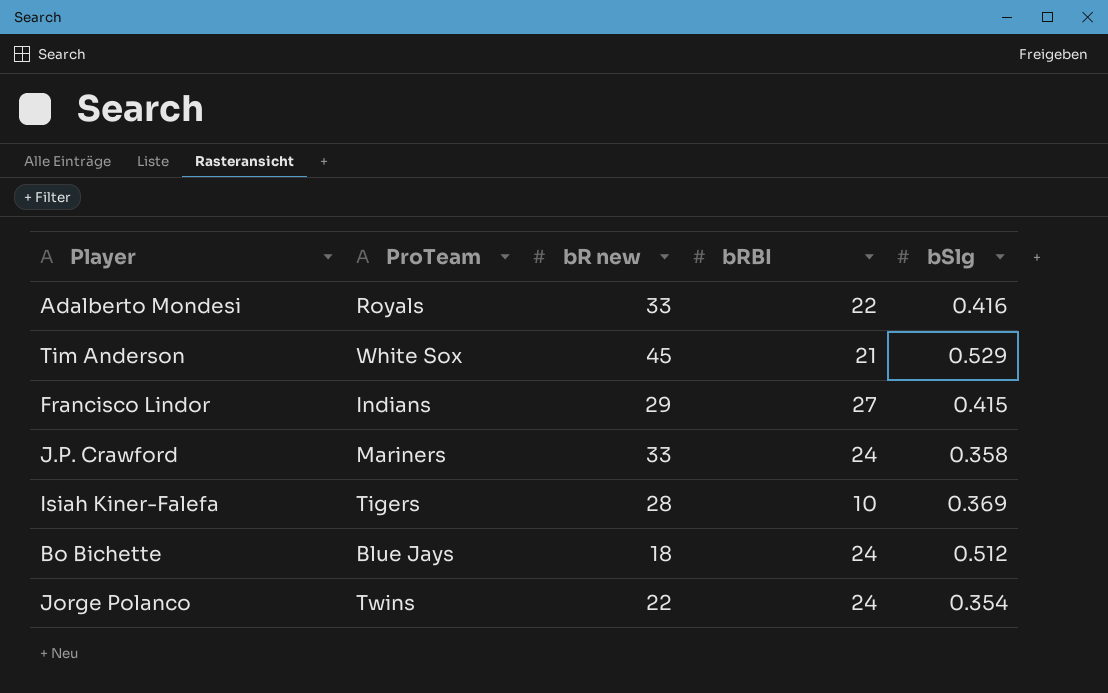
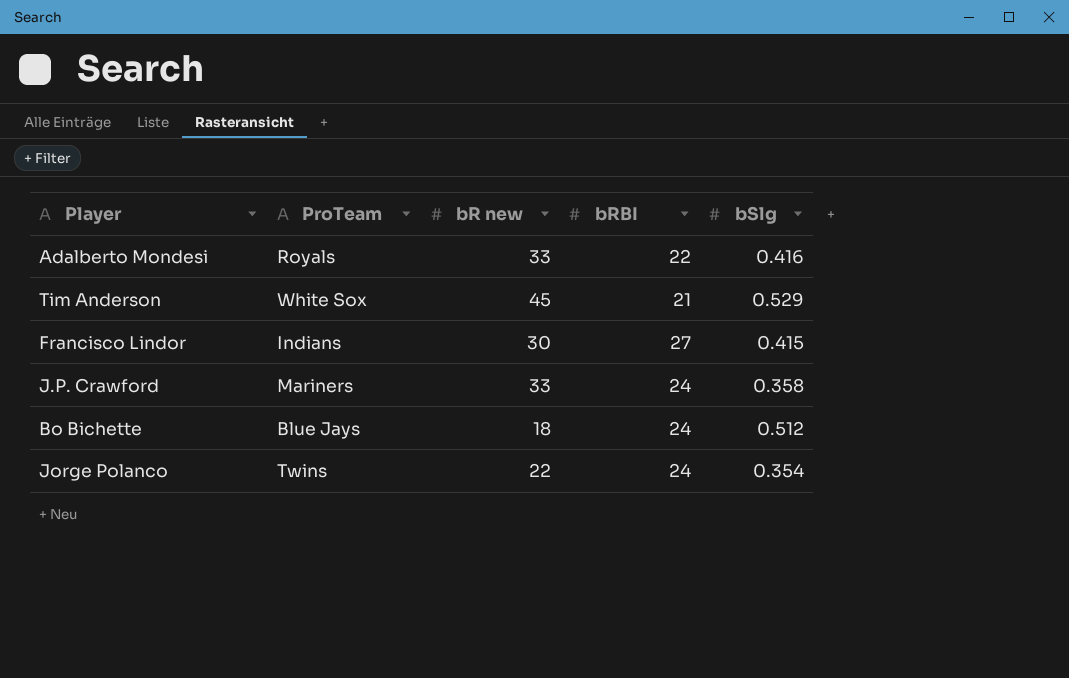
row Isiah Kiner-Falefa: Tigers | 28 | 10 | 0.369 -> none
Francisco Lindor | bR new: 29 -> 30

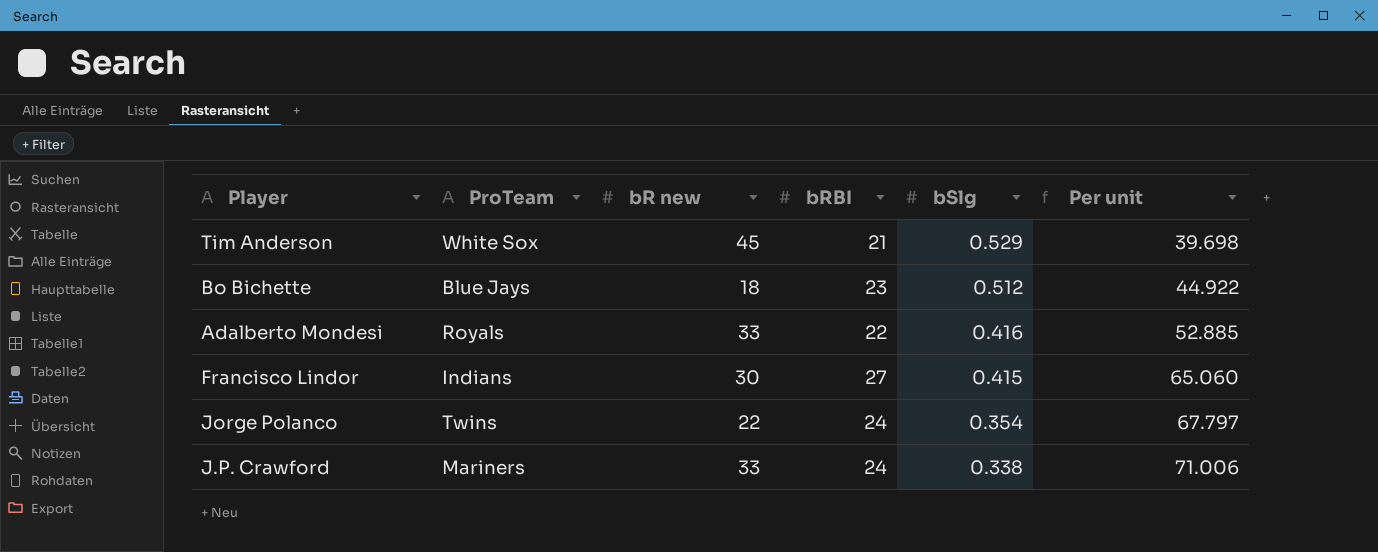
row order: none -> bSlg descending
column Per unit | formula: none -> [bRBI] / [bSlg]
Bo Bichette | bRBI: 24 -> 23
J.P. Crawford | bSlg: 0.358 -> 0.338

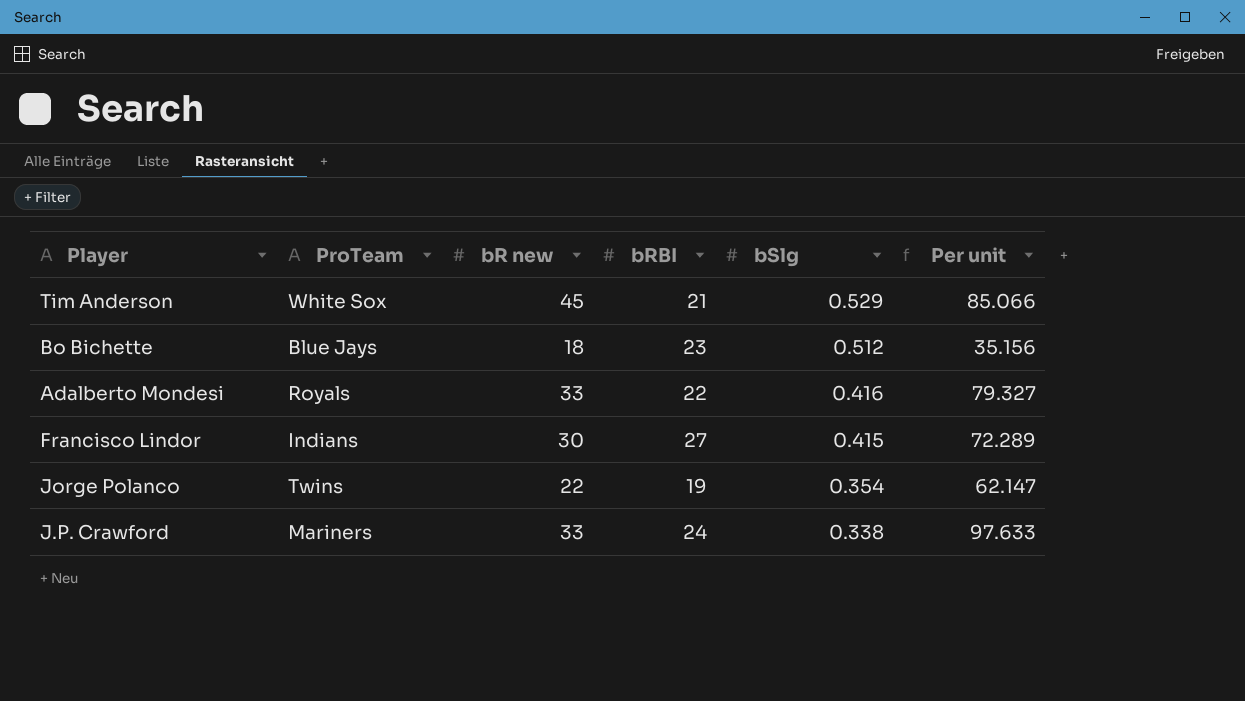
column Per unit | formula: [bRBI] / [bSlg] -> [bR new] / [bSlg]
Jorge Polanco | bRBI: 24 -> 19

